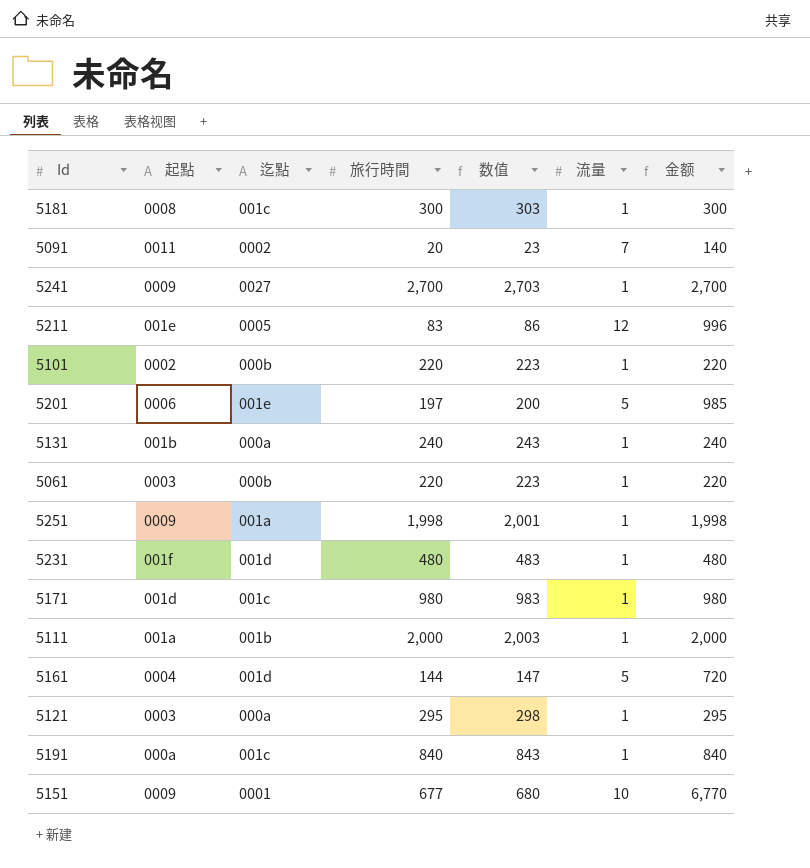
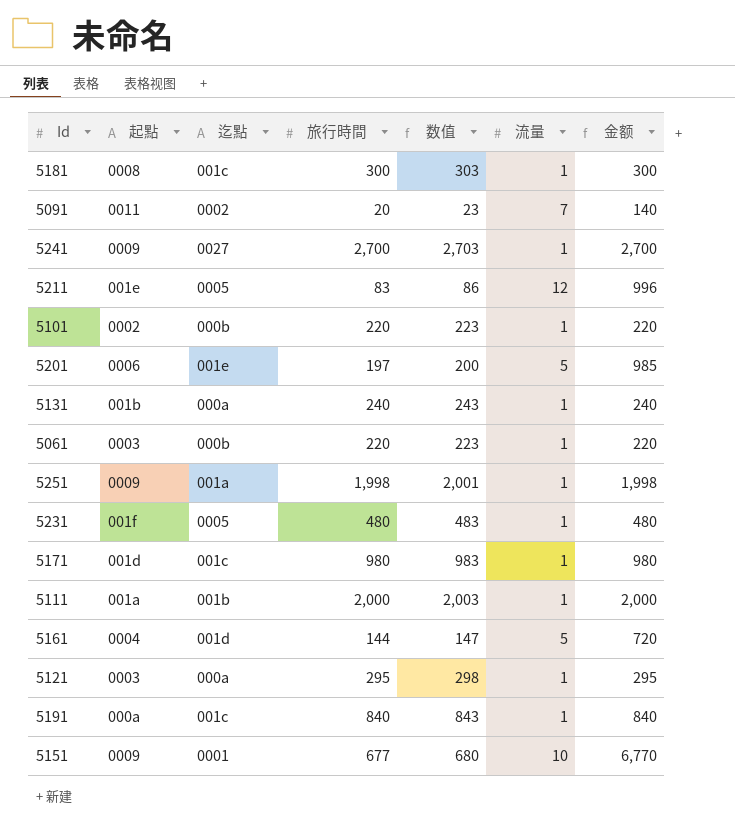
5231 | 迄點: 001d -> 0005

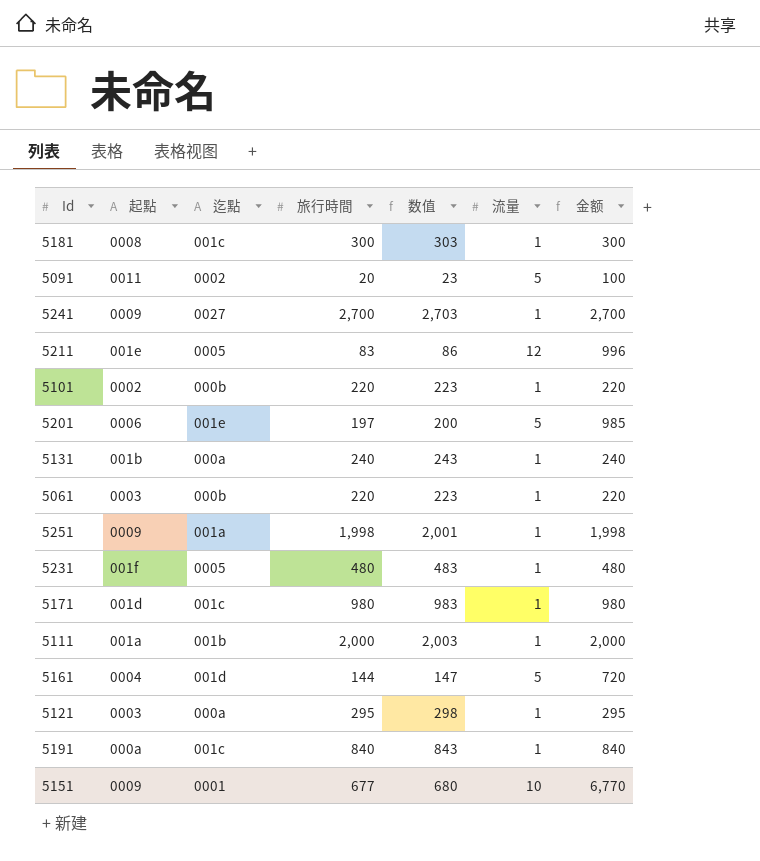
5091 | 流量: 7 -> 5
5091 | 金额: 140 -> 100

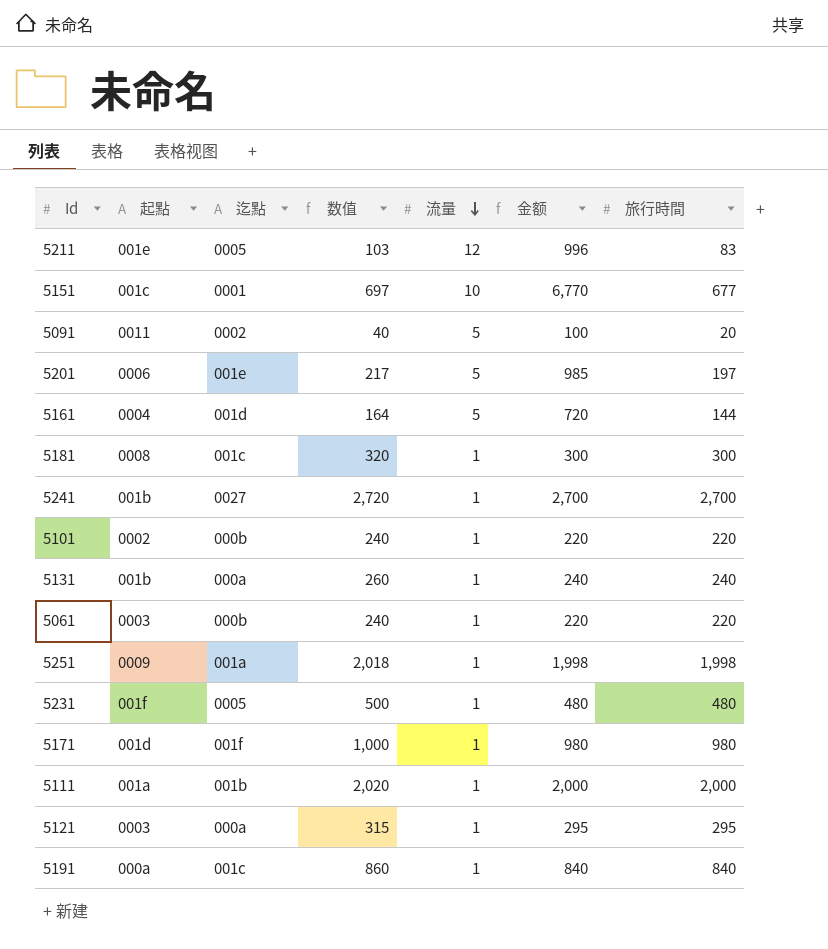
row order: none -> 流量 descending
column 数值 | formula: [旅行時間] + 3 -> [旅行時間] + 20
column 旅行時間 | position: 4 -> 7
5151 | 起點: 0009 -> 001c
5241 | 起點: 0009 -> 001b
5171 | 迄點: 001c -> 001f

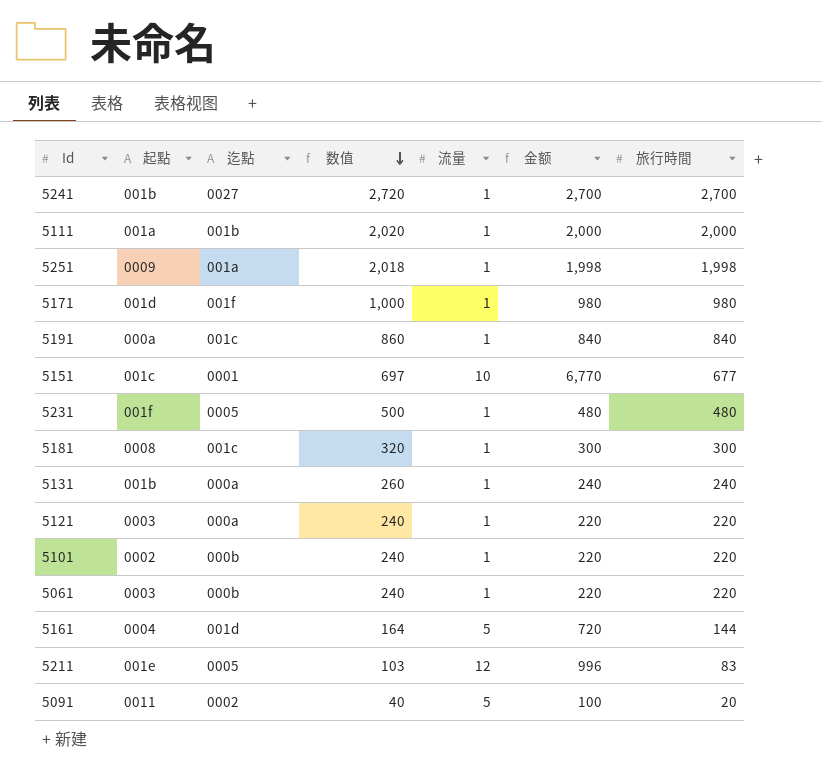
row order: 流量 descending -> 数值 descending
row 5201: 0006 | 001e | 217 | 5 | 985 | 197 -> none
5121 | 数值: 315 -> 240
5121 | 金额: 295 -> 220
5121 | 旅行時間: 295 -> 220

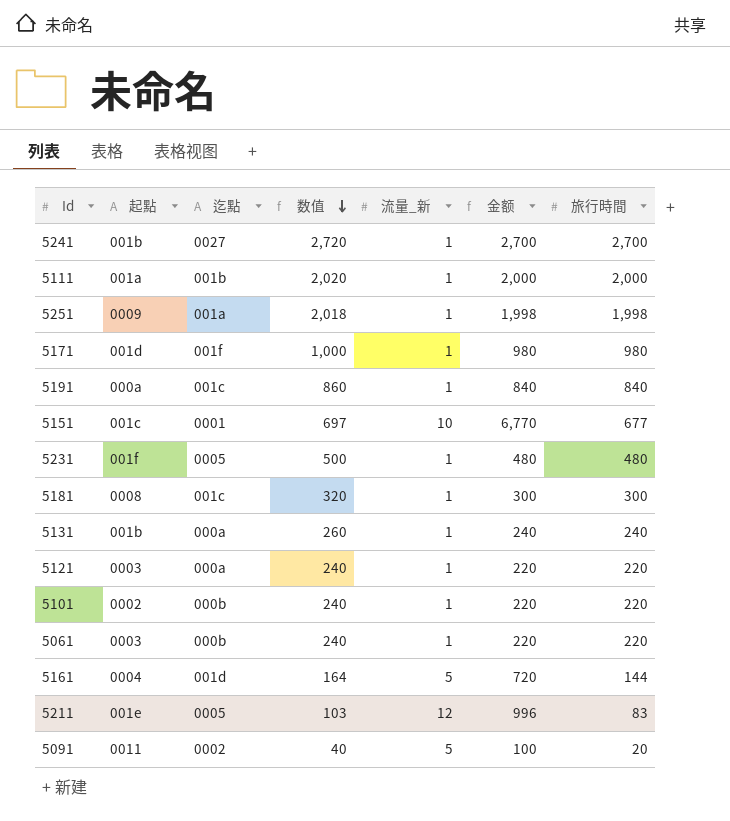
column name: 流量 -> 流量_新

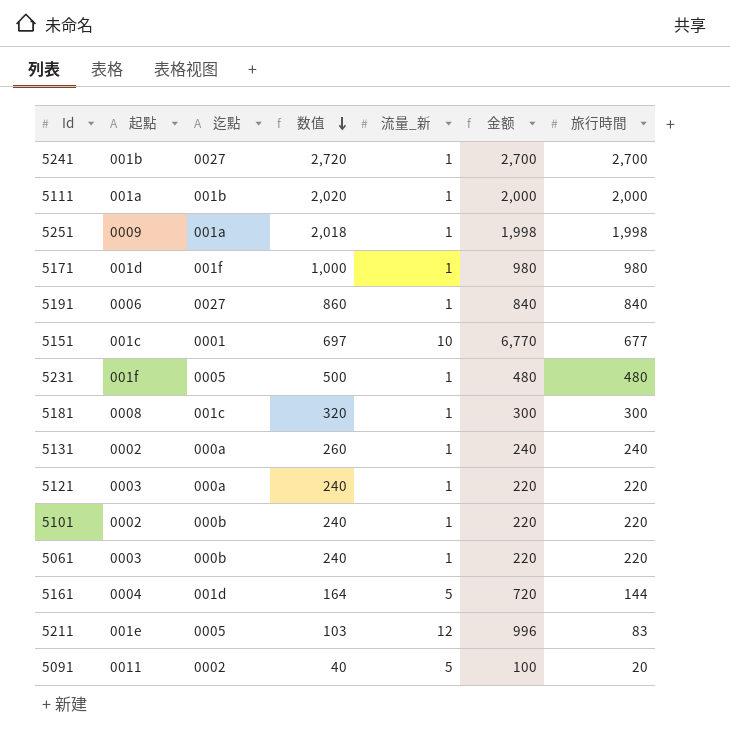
5191 | 起點: 000a -> 0006
5191 | 迄點: 001c -> 0027
5131 | 起點: 001b -> 0002

